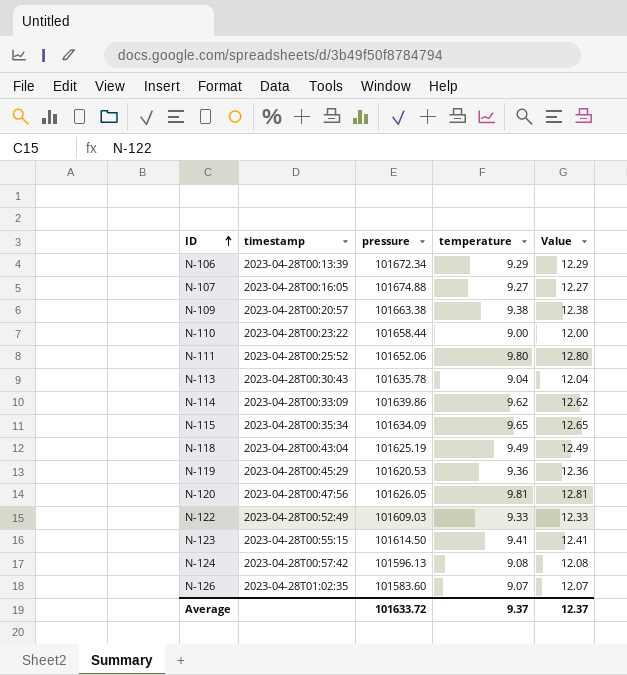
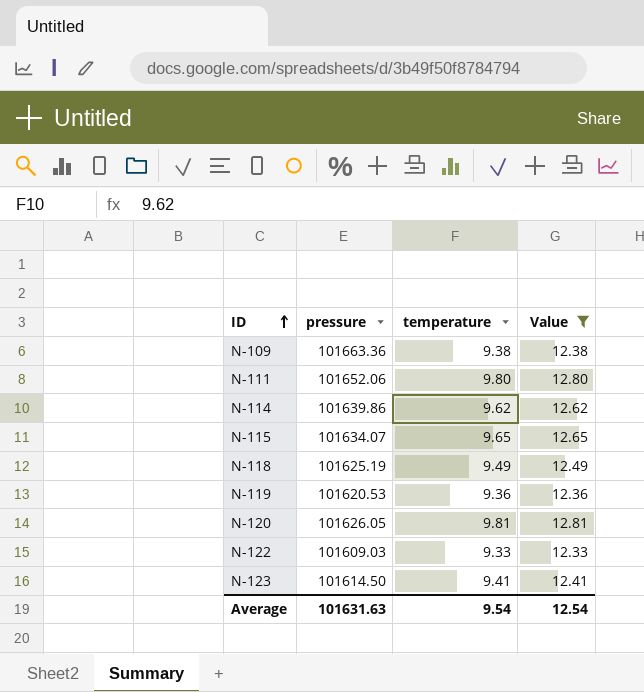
filter: none -> Value >= 12.33
column timestamp | position: 2 -> none
N-109 | pressure: 101663.38 -> 101663.36
N-115 | pressure: 101634.09 -> 101634.07
Average | pressure: 101633.72 -> 101631.63
Average | temperature: 9.37 -> 9.54
Average | Value: 12.37 -> 12.54

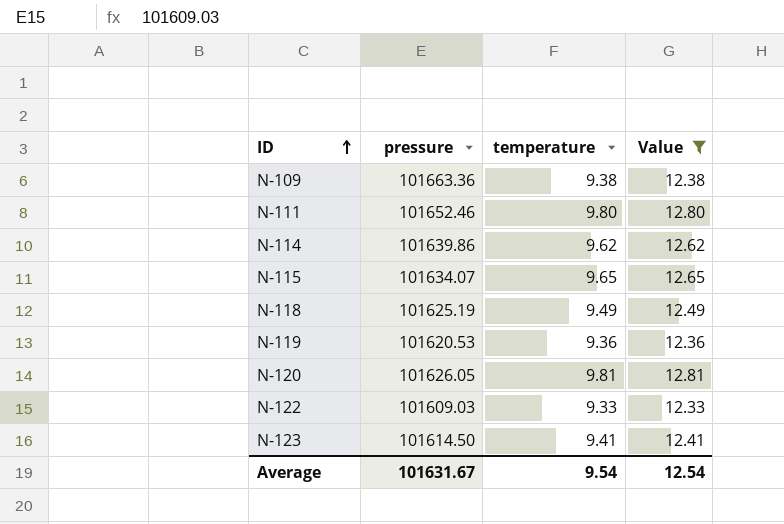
N-111 | pressure: 101652.06 -> 101652.46
Average | pressure: 101631.63 -> 101631.67

